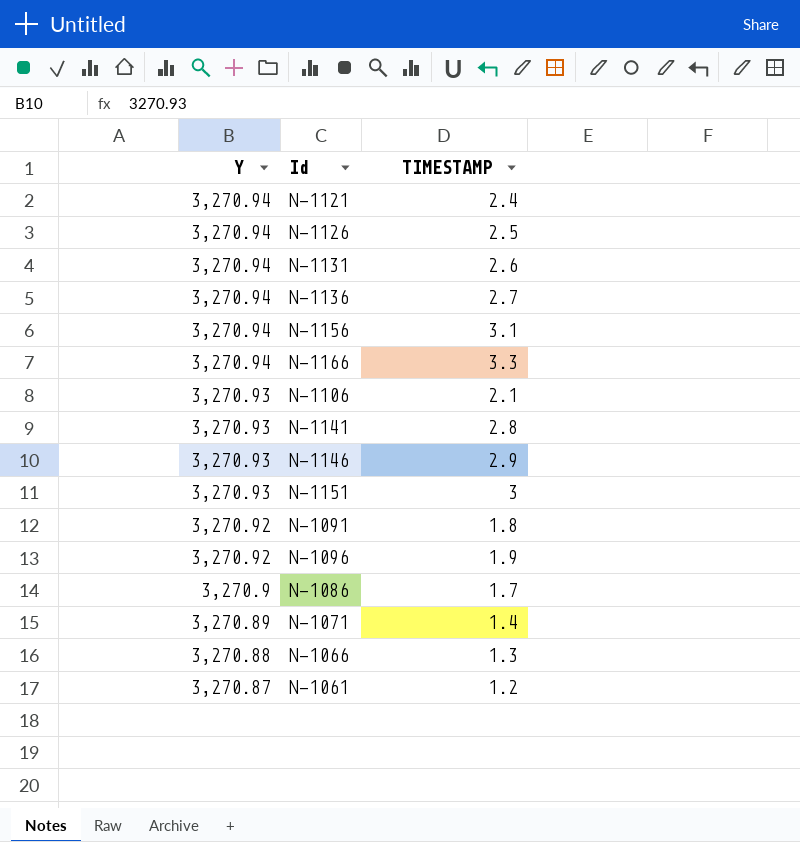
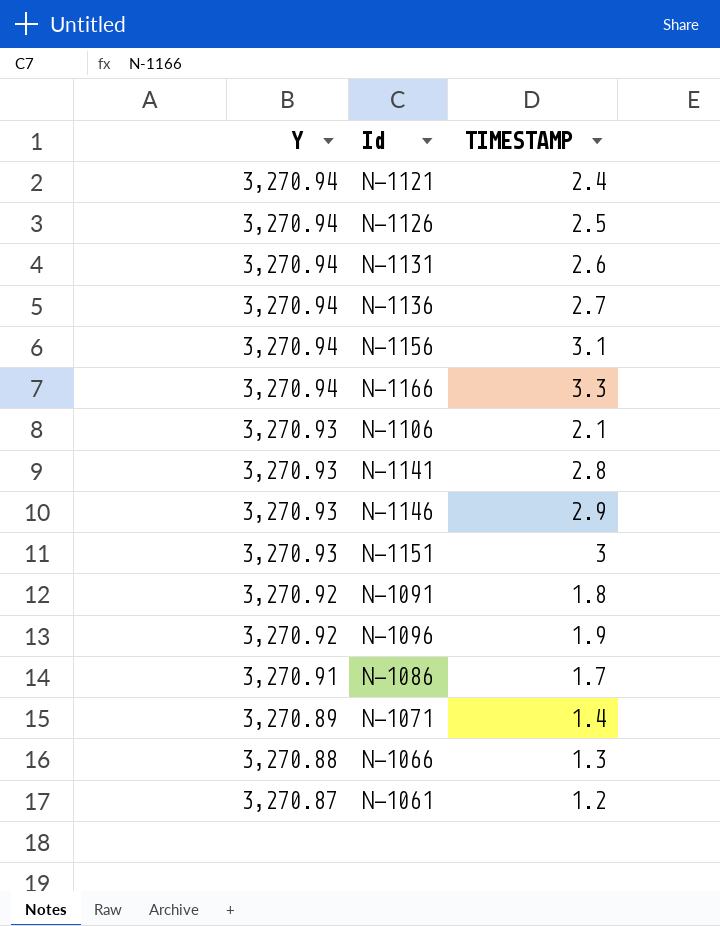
N-1086 | Y: 3,270.9 -> 3,270.91

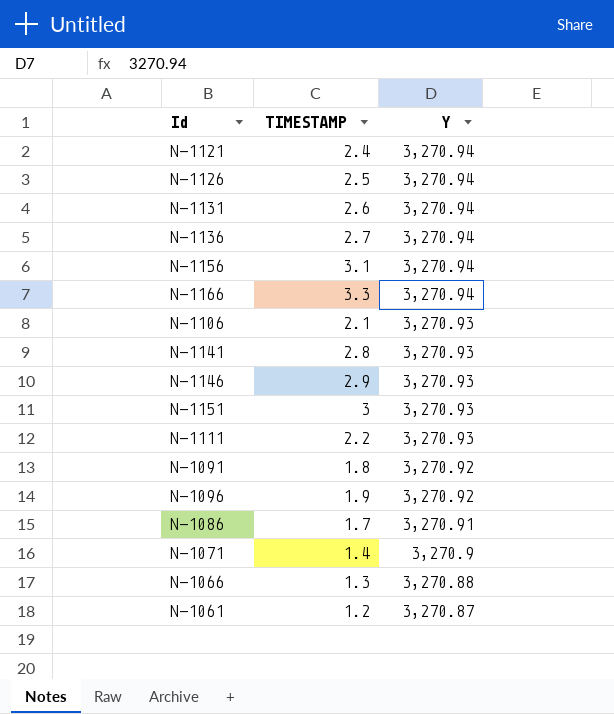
column Y | position: 1 -> 3
row N-1111: none -> 2.2 | 3,270.93
N-1071 | Y: 3,270.89 -> 3,270.9

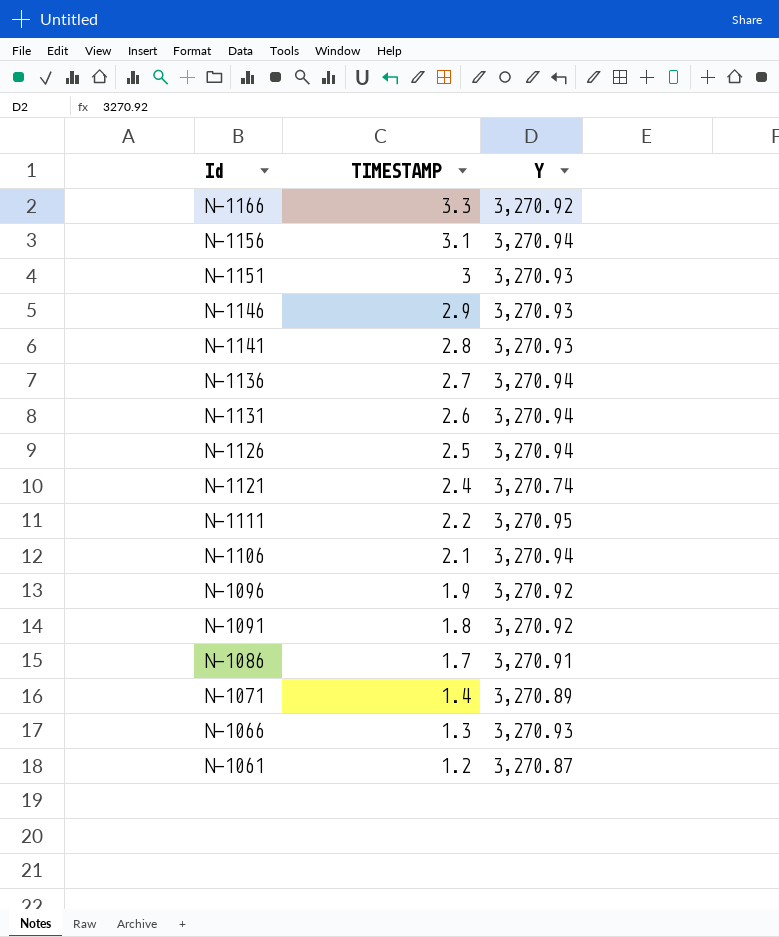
row order: Y descending -> Id descending
N-1166 | Y: 3,270.94 -> 3,270.92
N-1121 | Y: 3,270.94 -> 3,270.74
N-1111 | Y: 3,270.93 -> 3,270.95
N-1106 | Y: 3,270.93 -> 3,270.94
N-1071 | Y: 3,270.9 -> 3,270.89
N-1066 | Y: 3,270.88 -> 3,270.93

